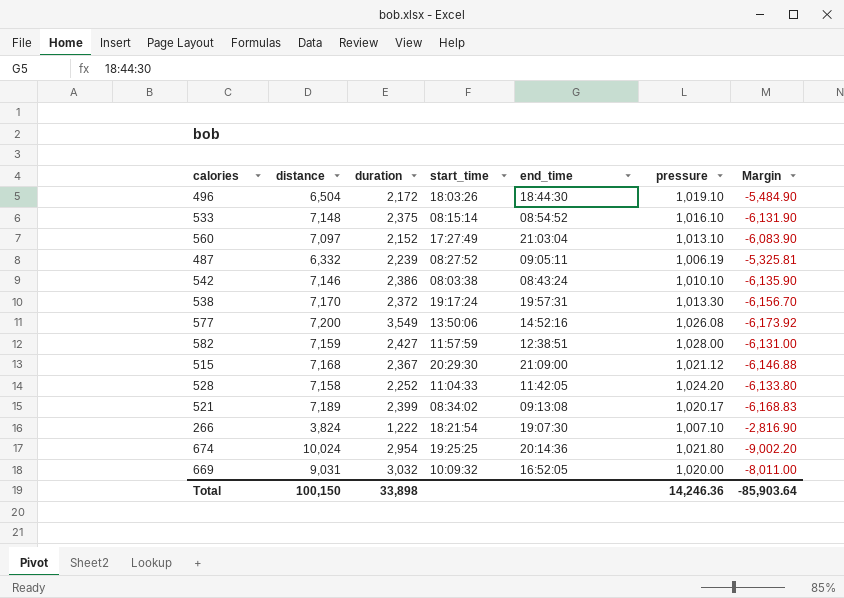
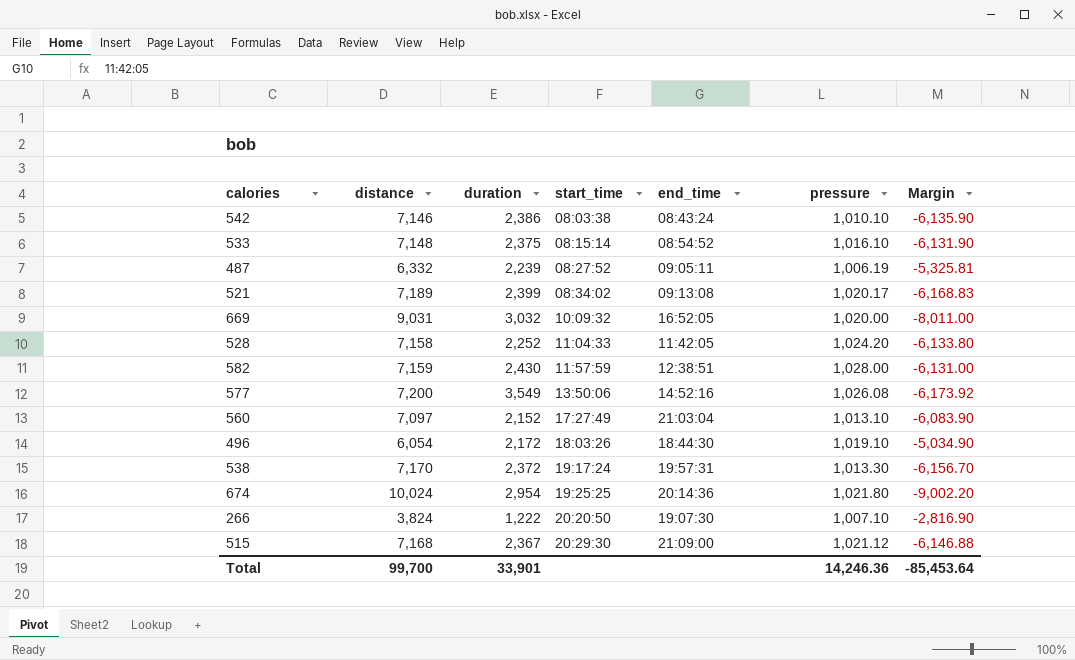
row order: none -> start_time ascending
582 | duration: 2,427 -> 2,430
496 | distance: 6,504 -> 6,054
496 | Margin: -5,484.90 -> -5,034.90
266 | start_time: 18:21:54 -> 20:20:50
Total | distance: 100,150 -> 99,700
Total | duration: 33,898 -> 33,901
Total | Margin: -85,903.64 -> -85,453.64

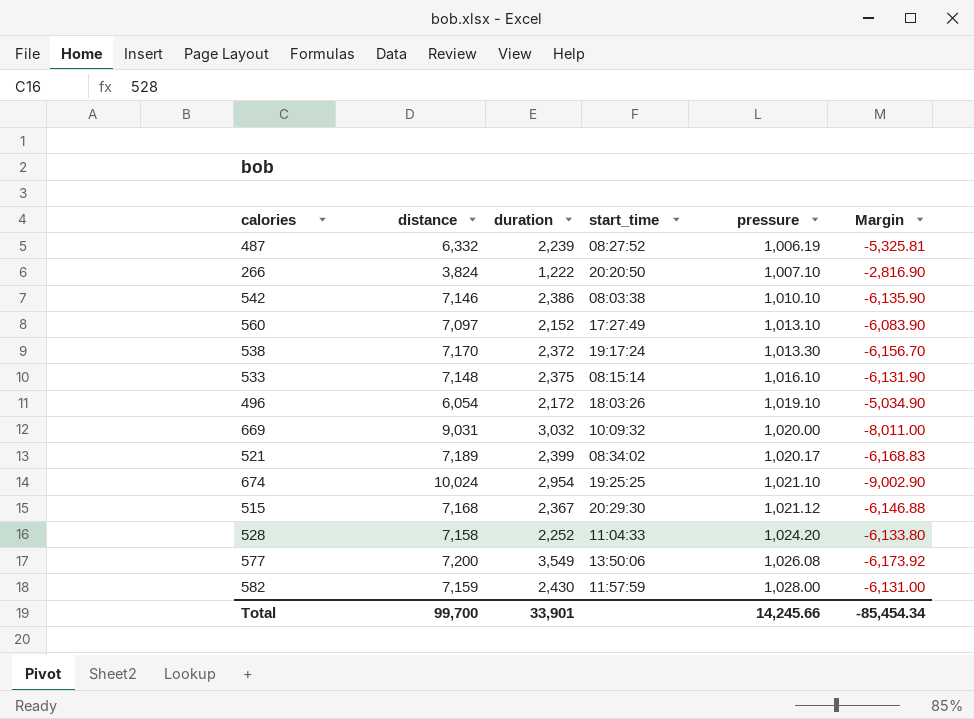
row order: start_time ascending -> pressure ascending
column end_time | position: 5 -> none
674 | pressure: 1,021.80 -> 1,021.10
674 | Margin: -9,002.20 -> -9,002.90
Total | pressure: 14,246.36 -> 14,245.66
Total | Margin: -85,453.64 -> -85,454.34

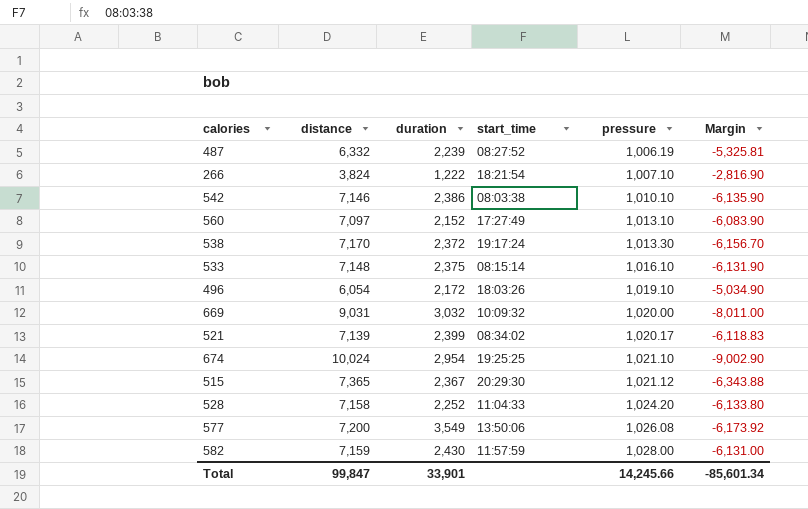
266 | start_time: 20:20:50 -> 18:21:54
521 | distance: 7,189 -> 7,139
521 | Margin: -6,168.83 -> -6,118.83
515 | distance: 7,168 -> 7,365
515 | Margin: -6,146.88 -> -6,343.88
Total | distance: 99,700 -> 99,847
Total | Margin: -85,454.34 -> -85,601.34

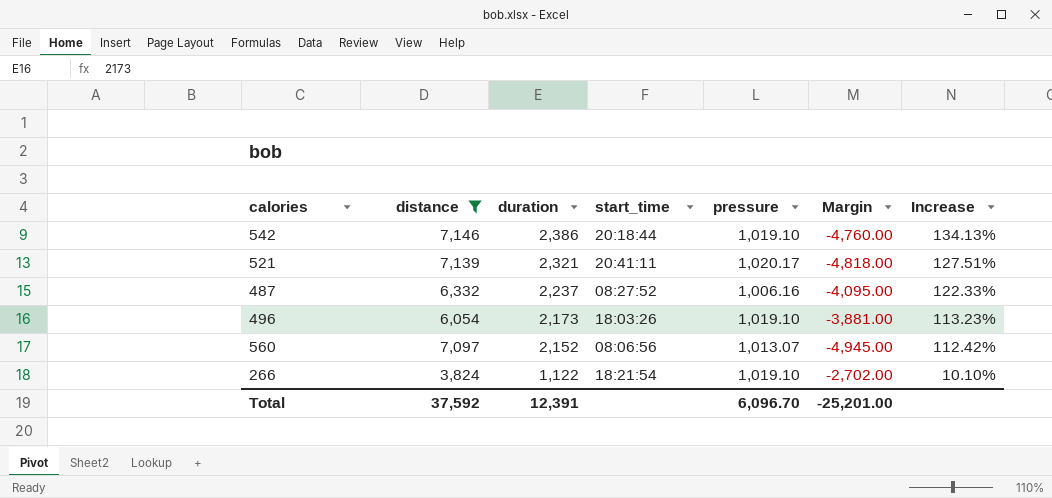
filter: none -> distance <= 7,146
row order: pressure ascending -> duration descending
column Margin | formula: [pressure] - [distance] -> [duration] - [distance]
column Increase | formula: none -> ([duration] - [pressure]) / [pressure]
542 | start_time: 08:03:38 -> 20:18:44
542 | pressure: 1,010.10 -> 1,019.10
521 | duration: 2,399 -> 2,321
521 | start_time: 08:34:02 -> 20:41:11
487 | duration: 2,239 -> 2,237
487 | pressure: 1,006.19 -> 1,006.16
496 | duration: 2,172 -> 2,173
560 | start_time: 17:27:49 -> 08:06:56
560 | pressure: 1,013.10 -> 1,013.07
266 | duration: 1,222 -> 1,122
266 | pressure: 1,007.10 -> 1,019.10
Total | distance: 99,847 -> 37,592
Total | duration: 33,901 -> 12,391
Total | pressure: 14,245.66 -> 6,096.70
Total | Margin: -85,601.34 -> -25,201.00

